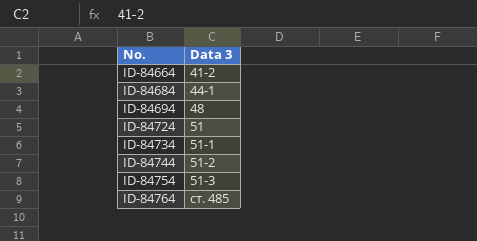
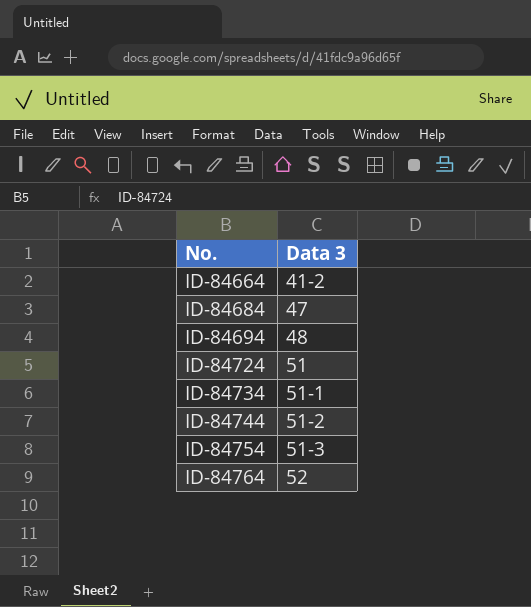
ID-84684 | Data 3: 44-1 -> 47
ID-84764 | Data 3: ст. 485 -> 52

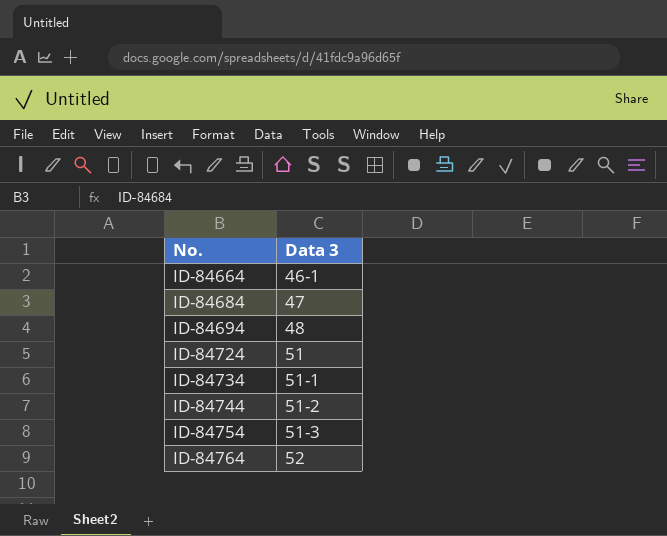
ID-84664 | Data 3: 41-2 -> 46-1

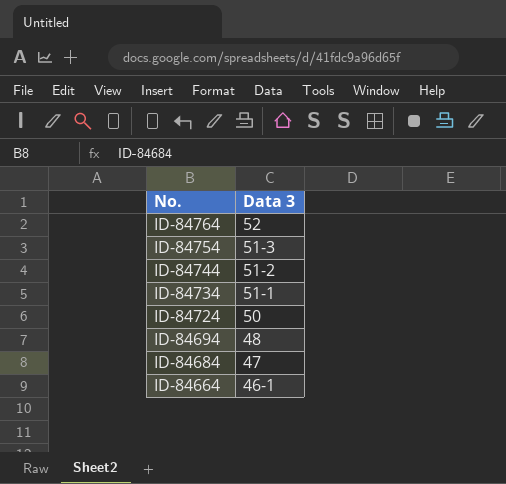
row order: No. ascending -> No. descending
ID-84724 | Data 3: 51 -> 50

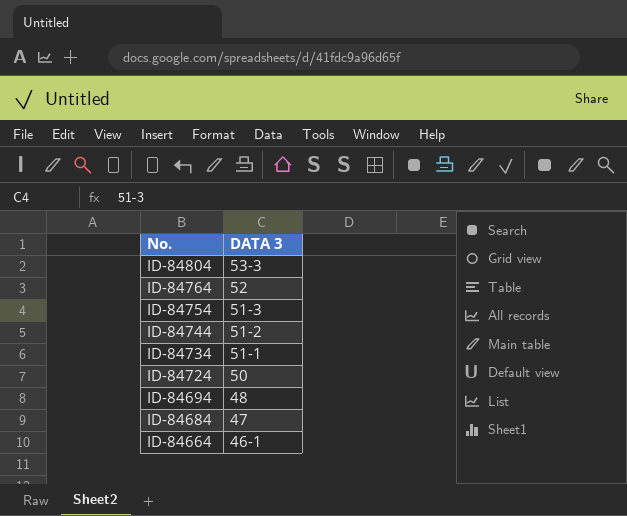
column name: Data 3 -> DATA 3
row ID-84804: none -> 53-3

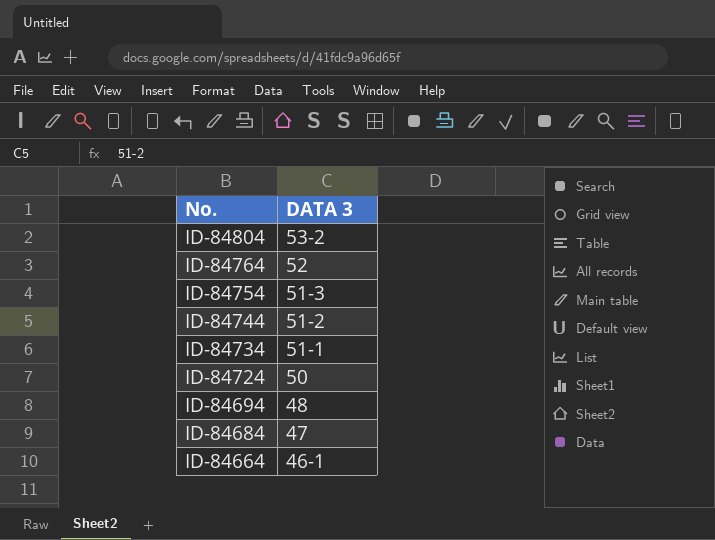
ID-84804 | DATA 3: 53-3 -> 53-2

